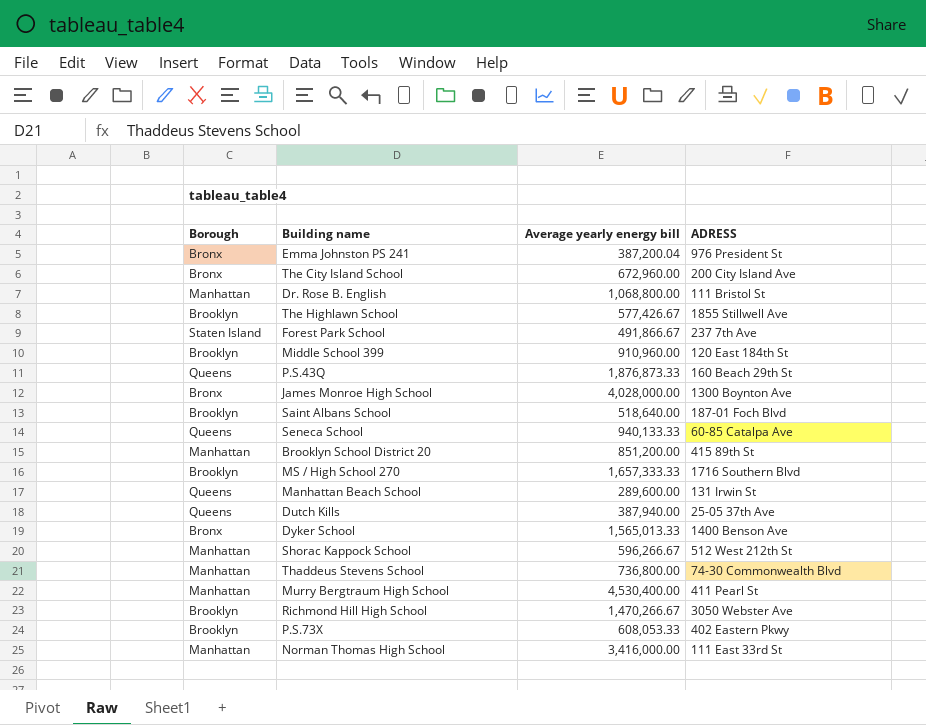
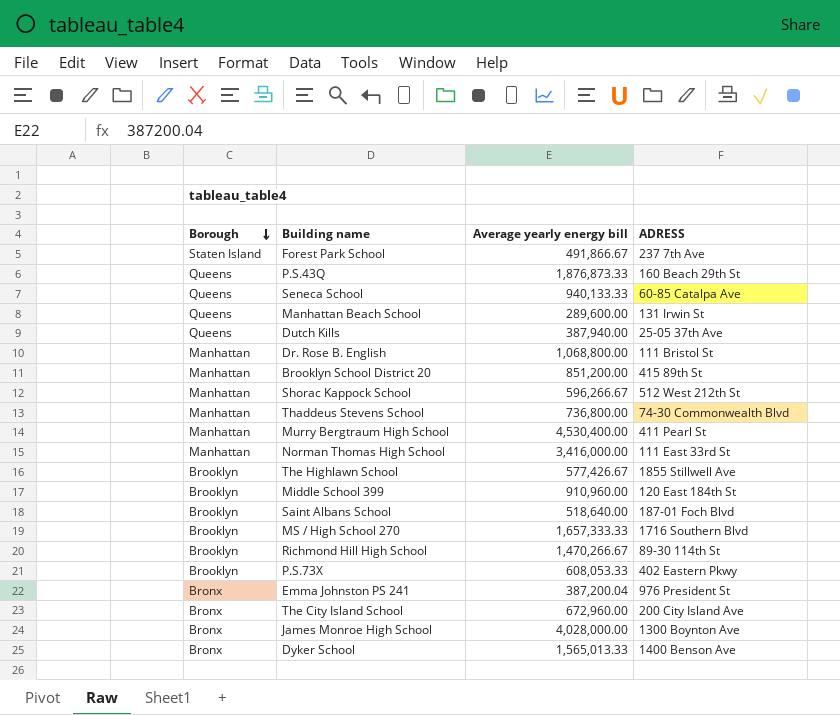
row order: none -> Borough descending
Richmond Hill High School | ADRESS: 3050 Webster Ave -> 89-30 114th St

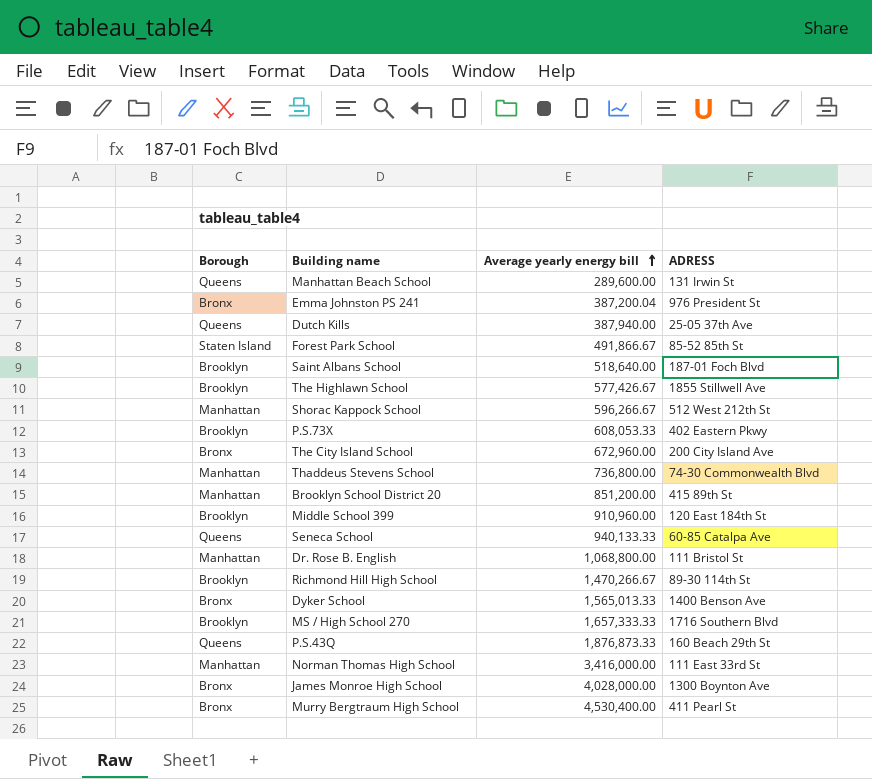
row order: Borough descending -> Average yearly energy bill ascending
Forest Park School | ADRESS: 237 7th Ave -> 85-52 85th St
Murry Bergtraum High School | Borough: Manhattan -> Bronx

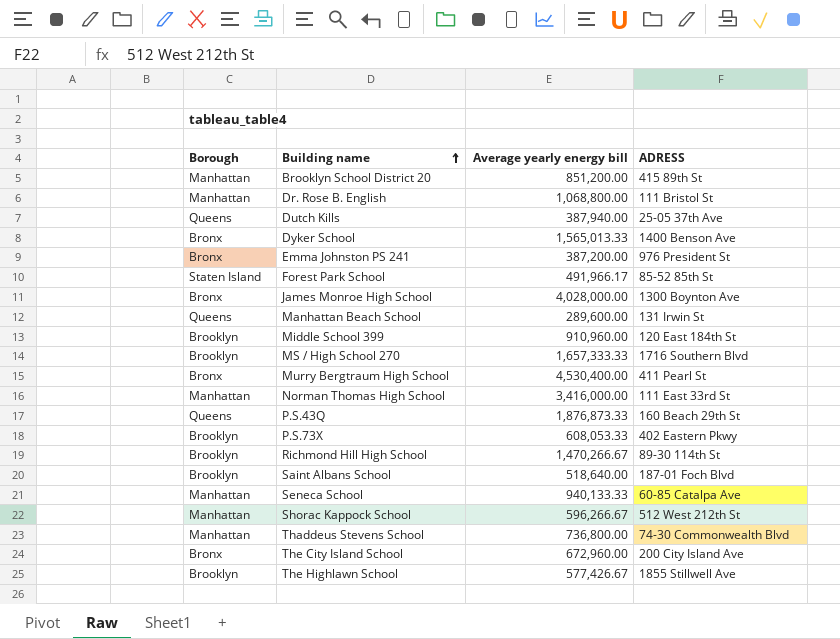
row order: Average yearly energy bill ascending -> Building name ascending
Emma Johnston PS 241 | Average yearly energy bill: 387,200.04 -> 387,200.00
Forest Park School | Average yearly energy bill: 491,866.67 -> 491,966.17
Seneca School | Borough: Queens -> Manhattan

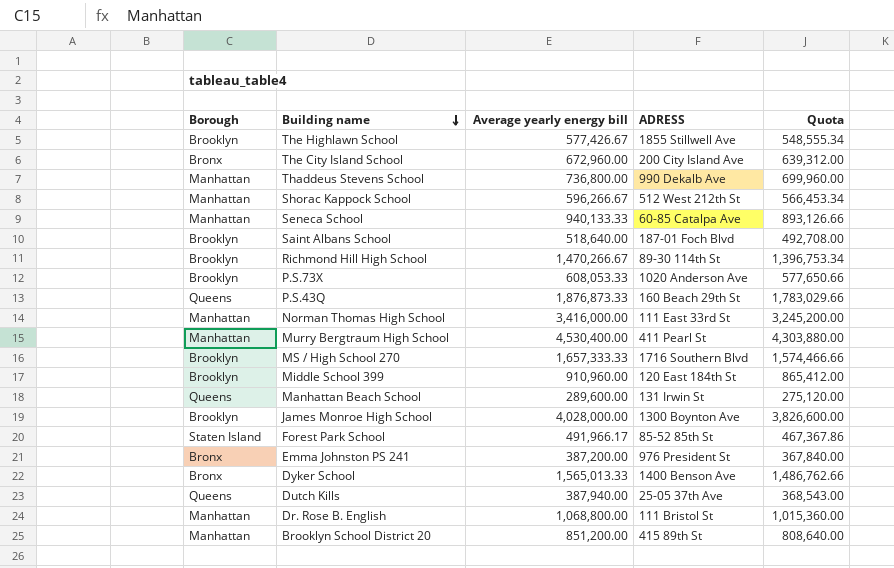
row order: Building name ascending -> Building name descending
column Quota | formula: none -> [Average yearly energy bill] * 0.95
Thaddeus Stevens School | ADRESS: 74-30 Commonwealth Blvd -> 990 Dekalb Ave
P.S.73X | ADRESS: 402 Eastern Pkwy -> 1020 Anderson Ave
Murry Bergtraum High School | Borough: Bronx -> Manhattan
James Monroe High School | Borough: Bronx -> Brooklyn

